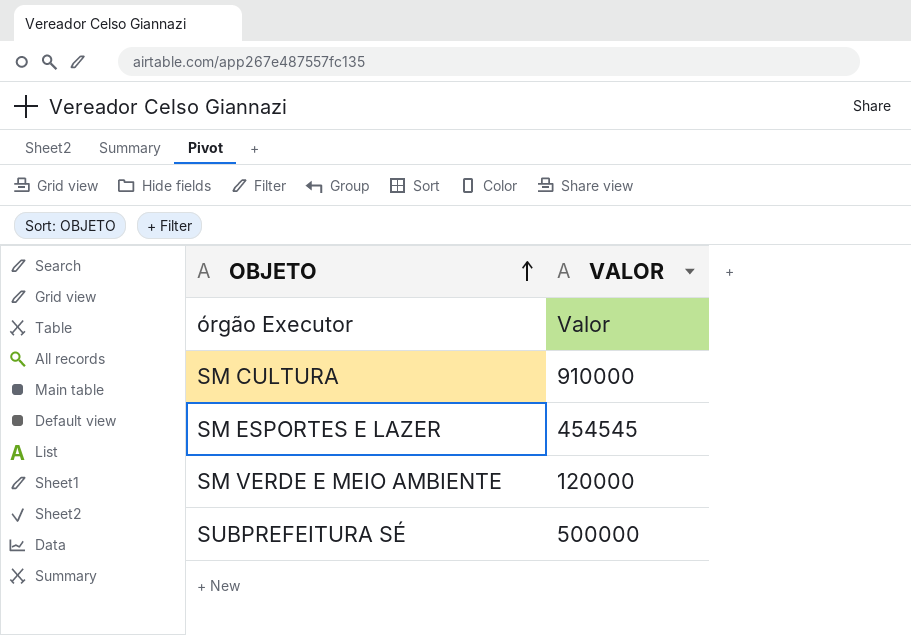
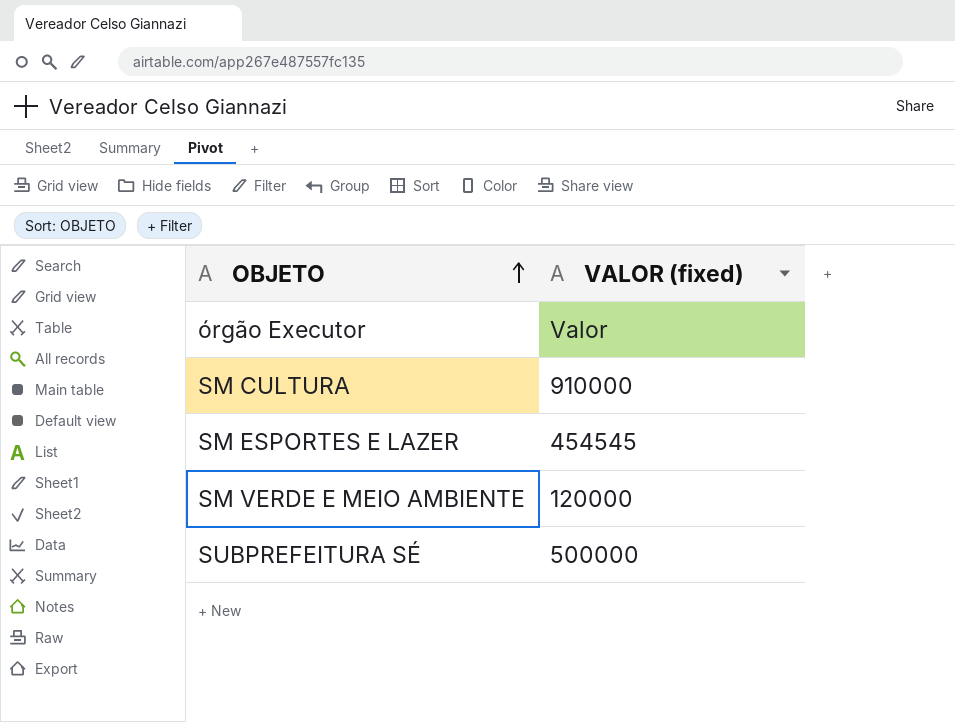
column name: VALOR -> VALOR (fixed)

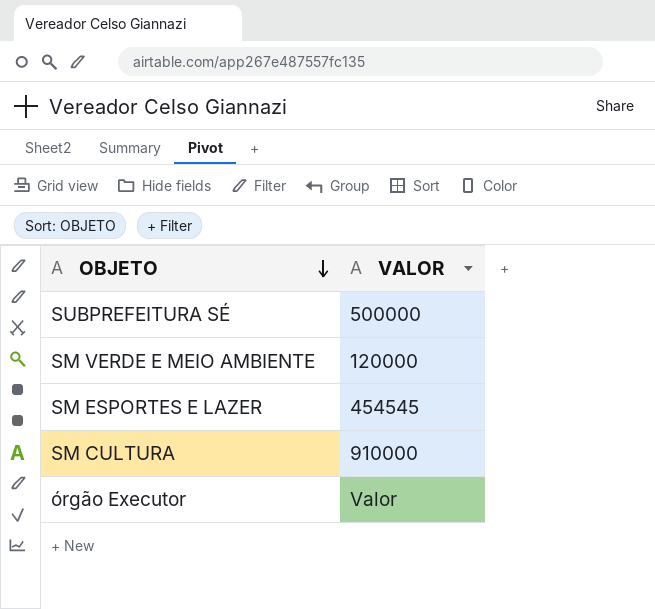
row order: OBJETO ascending -> OBJETO descending
column name: VALOR (fixed) -> VALOR

